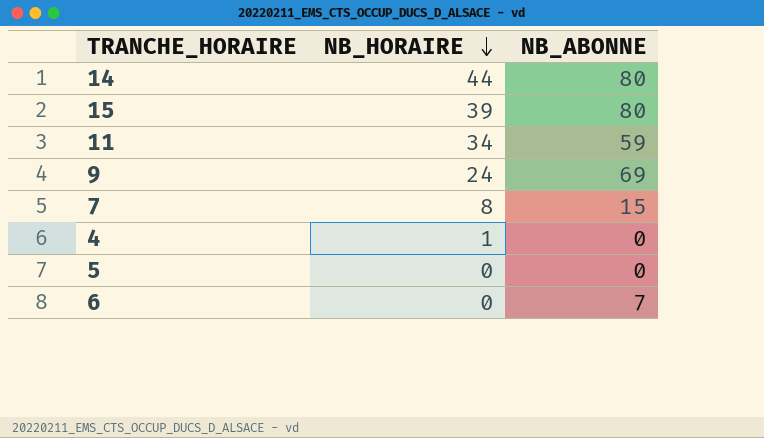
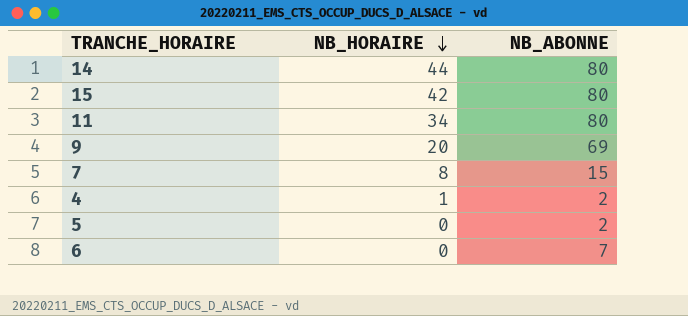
15 | NB_HORAIRE: 39 -> 42
11 | NB_ABONNE: 59 -> 80
9 | NB_HORAIRE: 24 -> 20
4 | NB_ABONNE: 0 -> 2
5 | NB_ABONNE: 0 -> 2

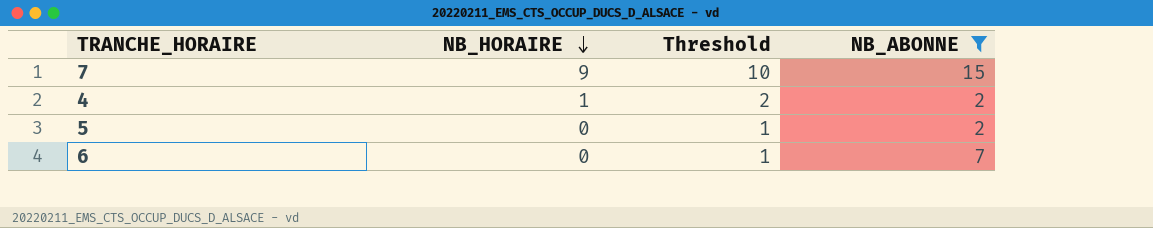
filter: none -> NB_ABONNE <= 15
column Threshold | formula: none -> [NB_HORAIRE] + 1
7 | NB_HORAIRE: 8 -> 9

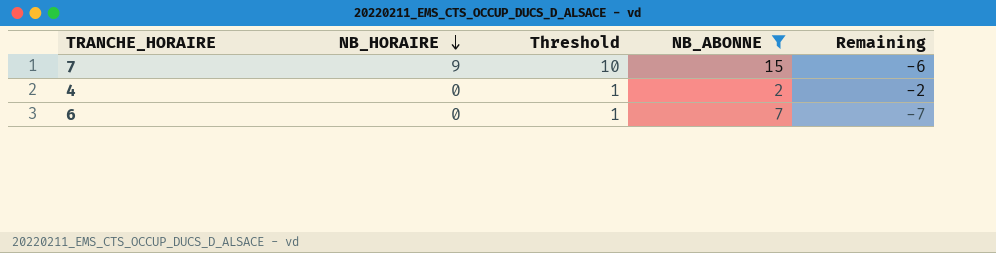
column Remaining | formula: none -> [NB_HORAIRE] - [NB_ABONNE]
row 5: 0 | 1 | 2 -> none
4 | NB_HORAIRE: 1 -> 0
4 | Threshold: 2 -> 1

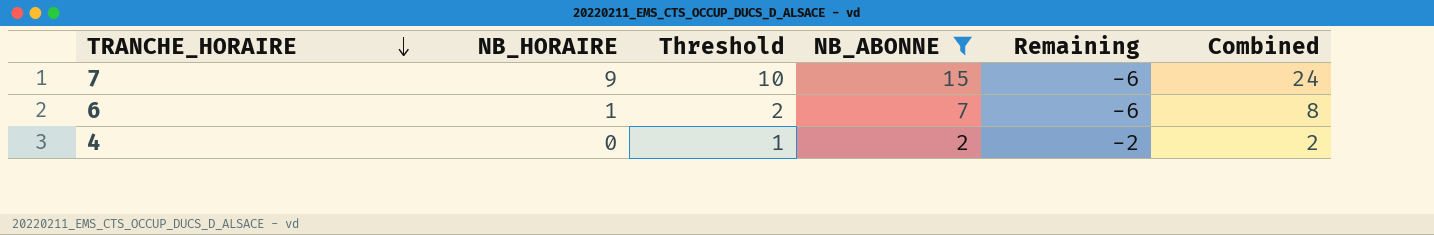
row order: NB_HORAIRE descending -> TRANCHE_HORAIRE descending
column Combined | formula: none -> [NB_HORAIRE] + [NB_ABONNE]
6 | NB_HORAIRE: 0 -> 1
6 | Threshold: 1 -> 2
6 | Remaining: -7 -> -6

